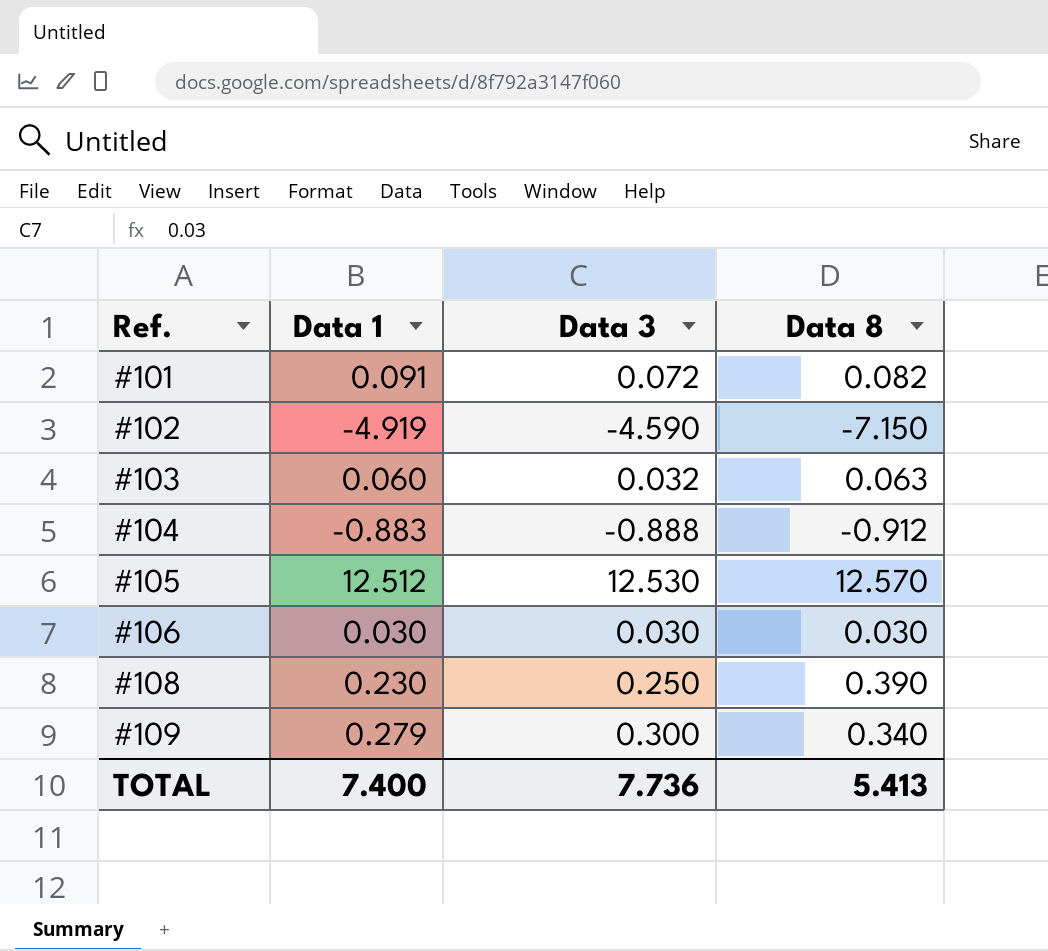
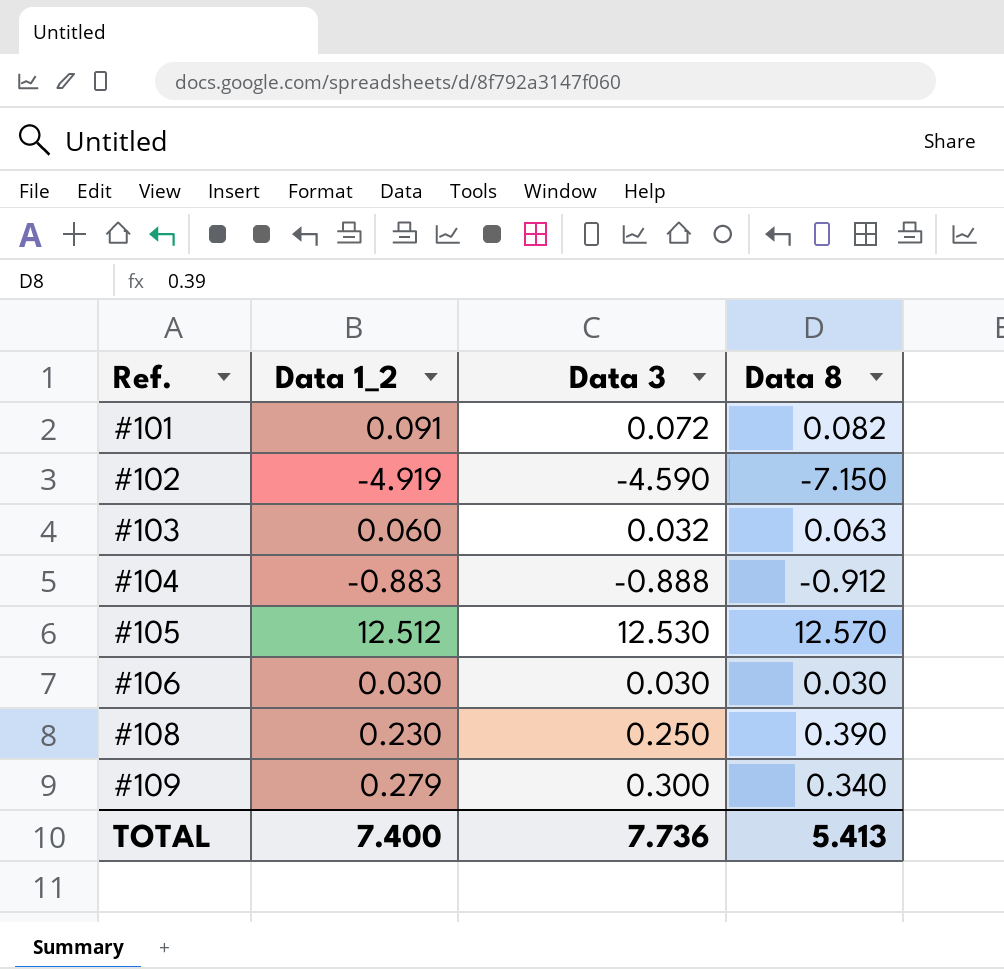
column name: Data 1 -> Data 1_2

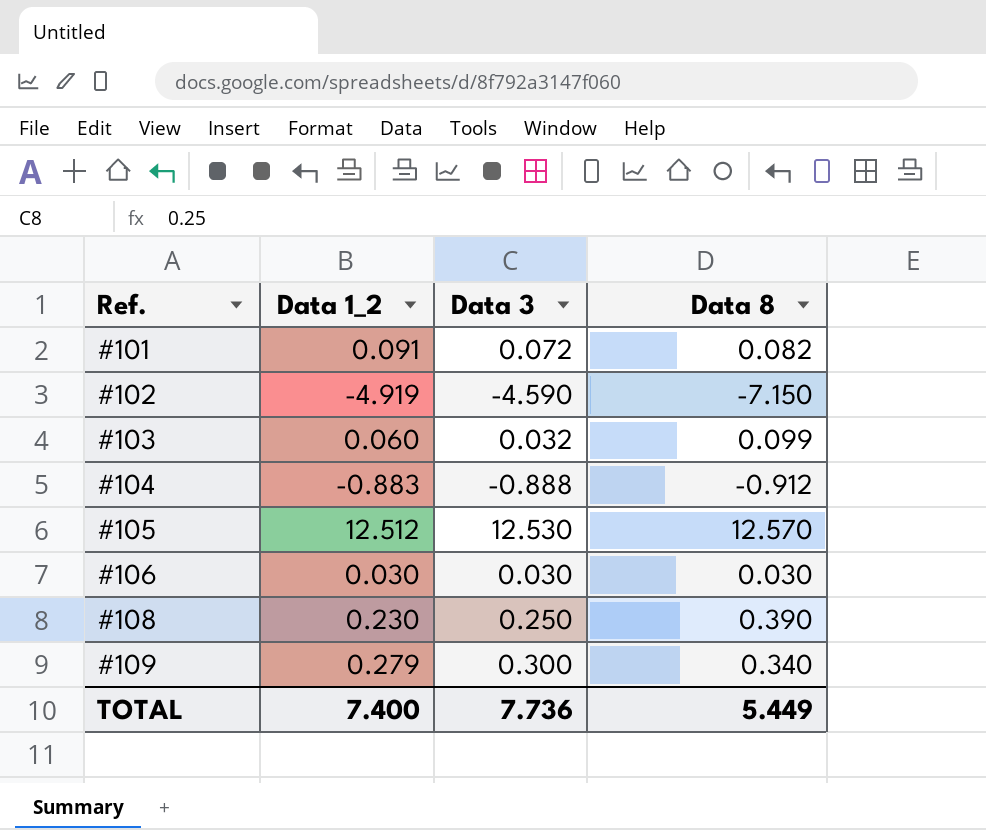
#103 | Data 8: 0.063 -> 0.099
TOTAL | Data 8: 5.413 -> 5.449

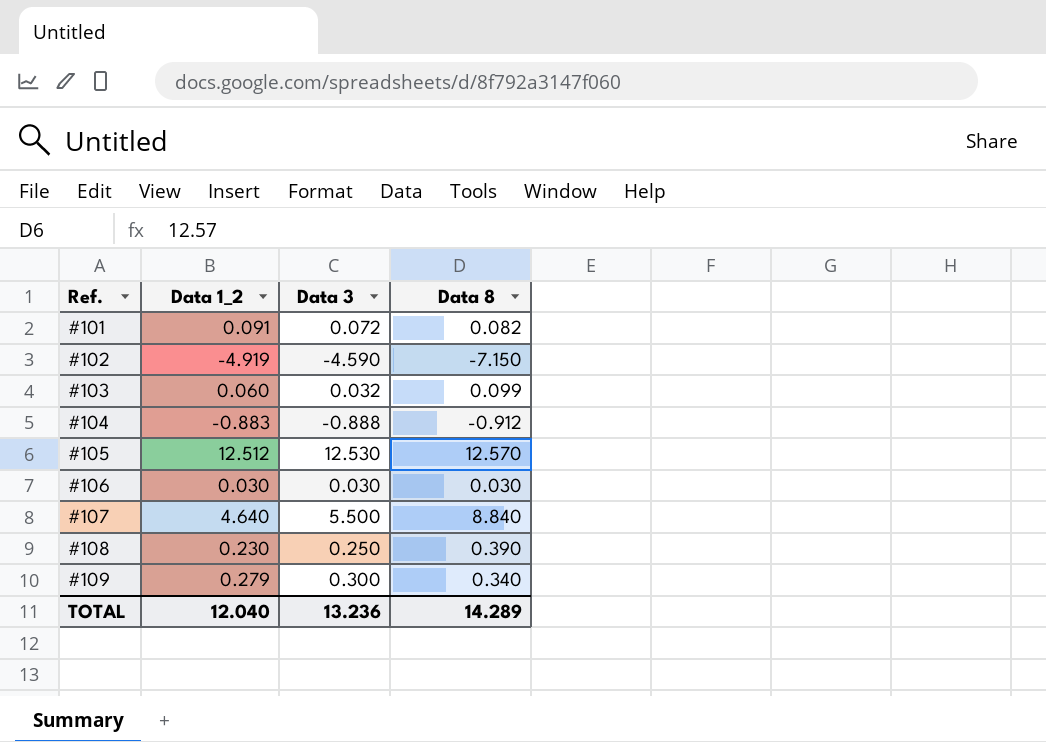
row #107: none -> 4.640 | 5.500 | 8.840
TOTAL | Data 1_2: 7.400 -> 12.040
TOTAL | Data 3: 7.736 -> 13.236
TOTAL | Data 8: 5.449 -> 14.289

